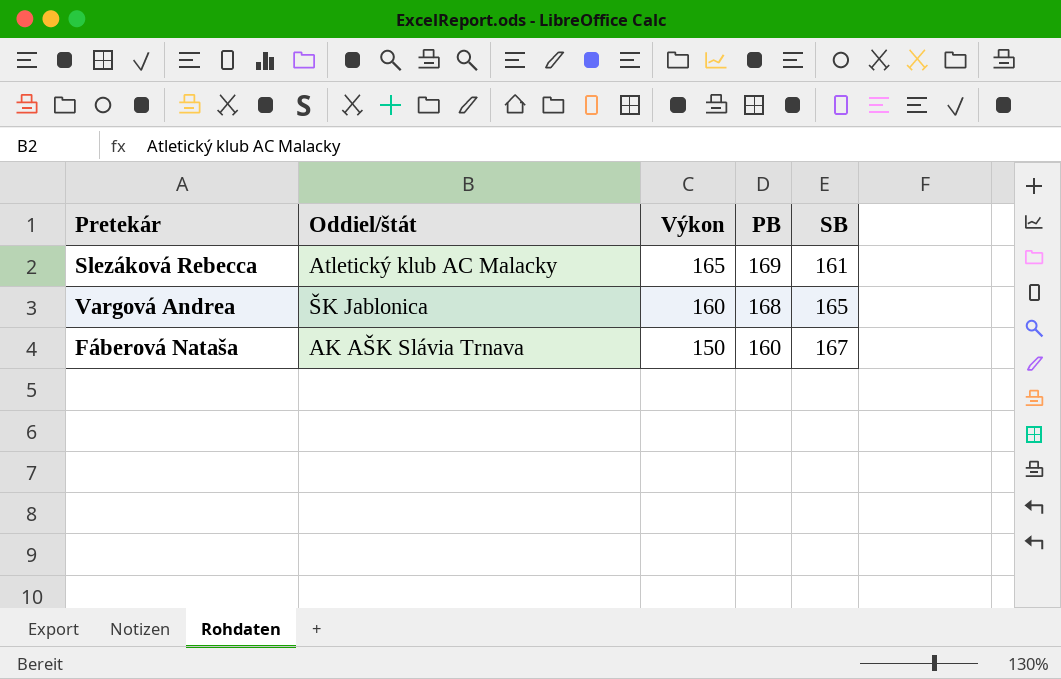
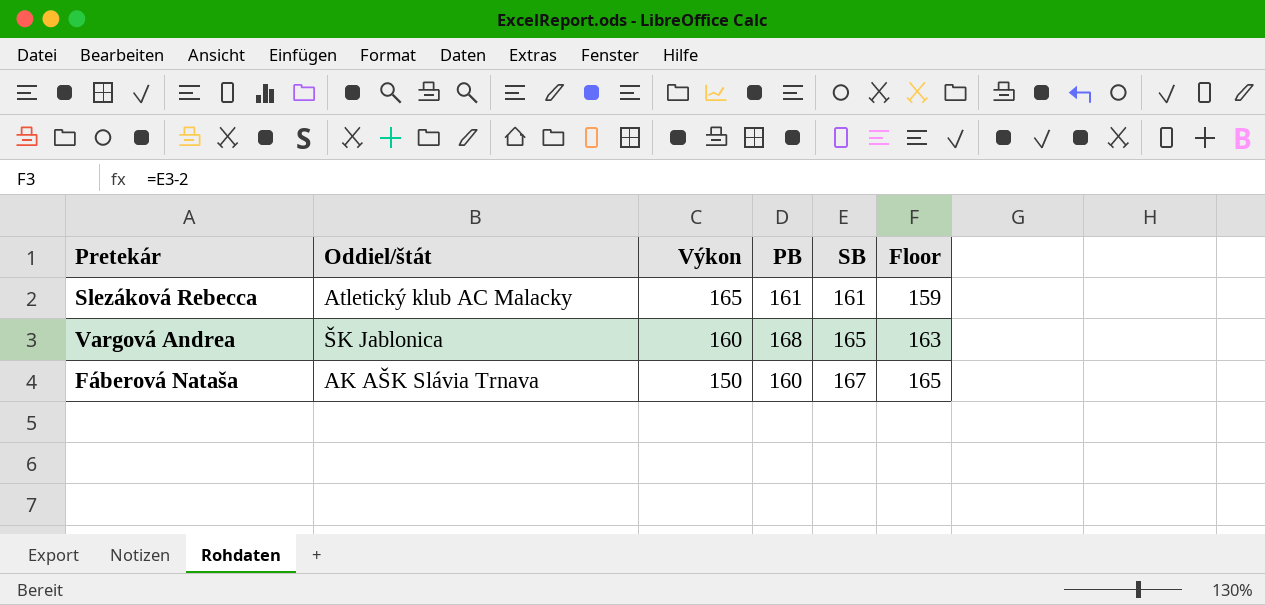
column Floor | formula: none -> [SB] - 2
Slezáková Rebecca | PB: 169 -> 161

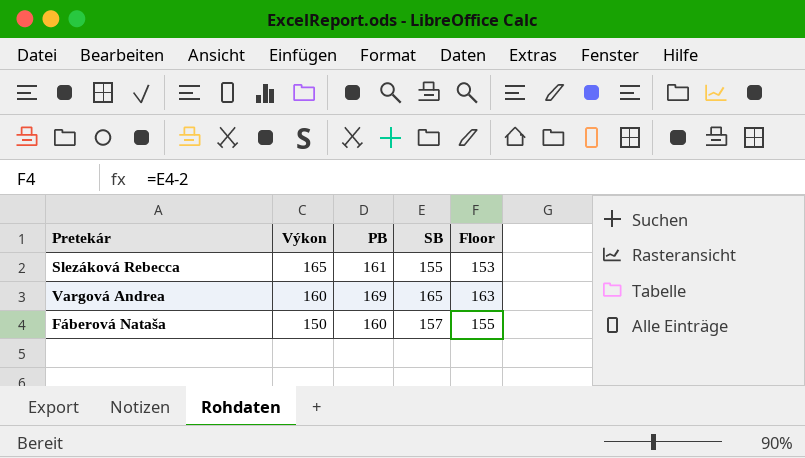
column Oddiel/štát | position: 2 -> none
Slezáková Rebecca | SB: 161 -> 155
Slezáková Rebecca | Floor: 159 -> 153
Vargová Andrea | PB: 168 -> 169
Fáberová Nataša | SB: 167 -> 157
Fáberová Nataša | Floor: 165 -> 155

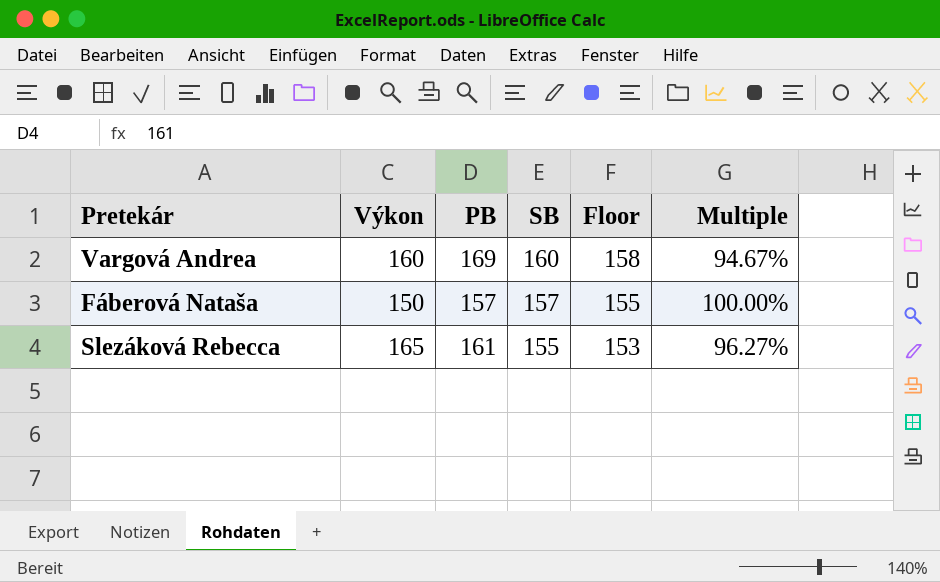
row order: Výkon descending -> SB descending
column Multiple | formula: none -> [SB] / [PB]
Vargová Andrea | SB: 165 -> 160
Vargová Andrea | Floor: 163 -> 158
Fáberová Nataša | PB: 160 -> 157

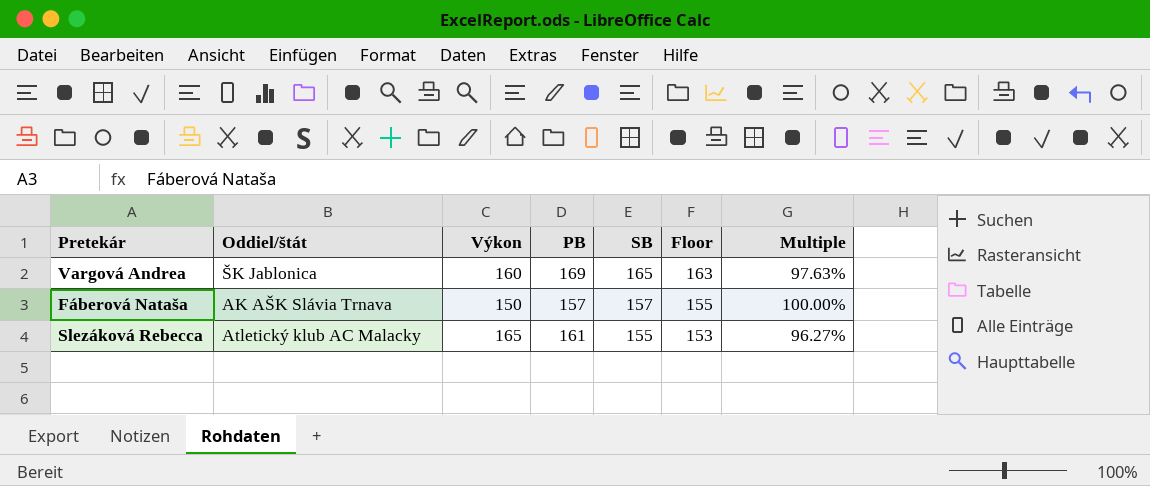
column Oddiel/štát | position: none -> 2
Vargová Andrea | SB: 160 -> 165
Vargová Andrea | Floor: 158 -> 163
Vargová Andrea | Multiple: 94.67% -> 97.63%

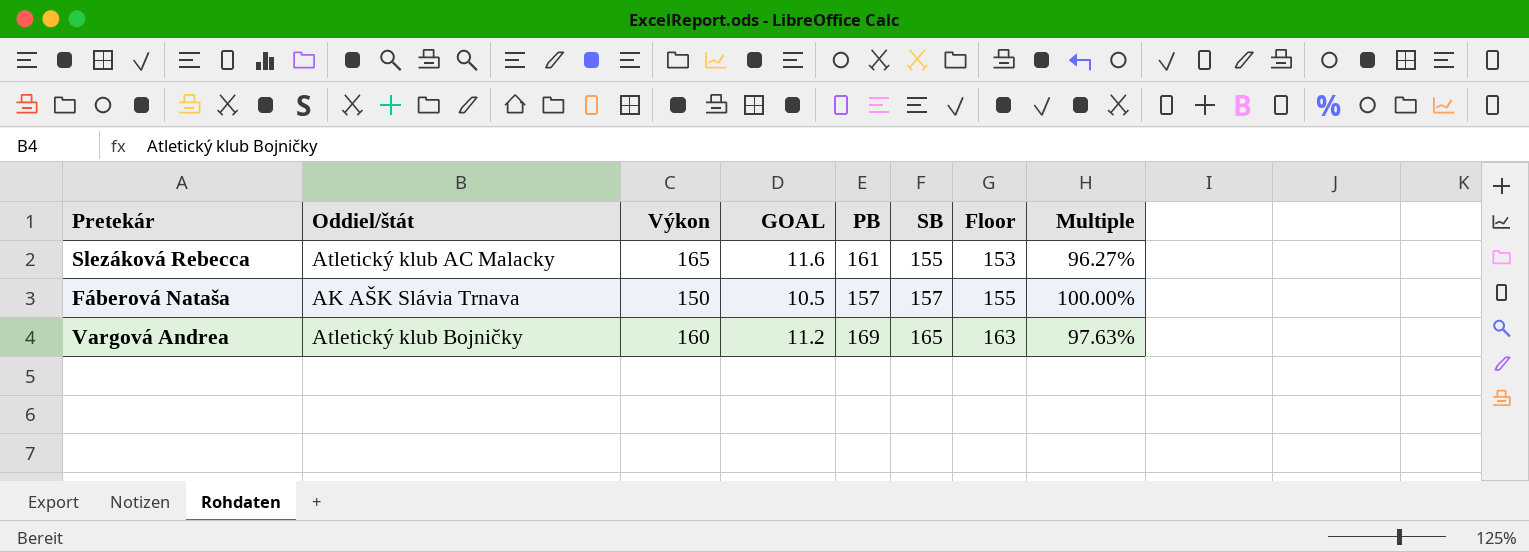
row order: SB descending -> SB ascending
column GOAL | formula: none -> [Výkon] * 0.07
Vargová Andrea | Oddiel/štát: ŠK Jablonica -> Atletický klub Bojničky

